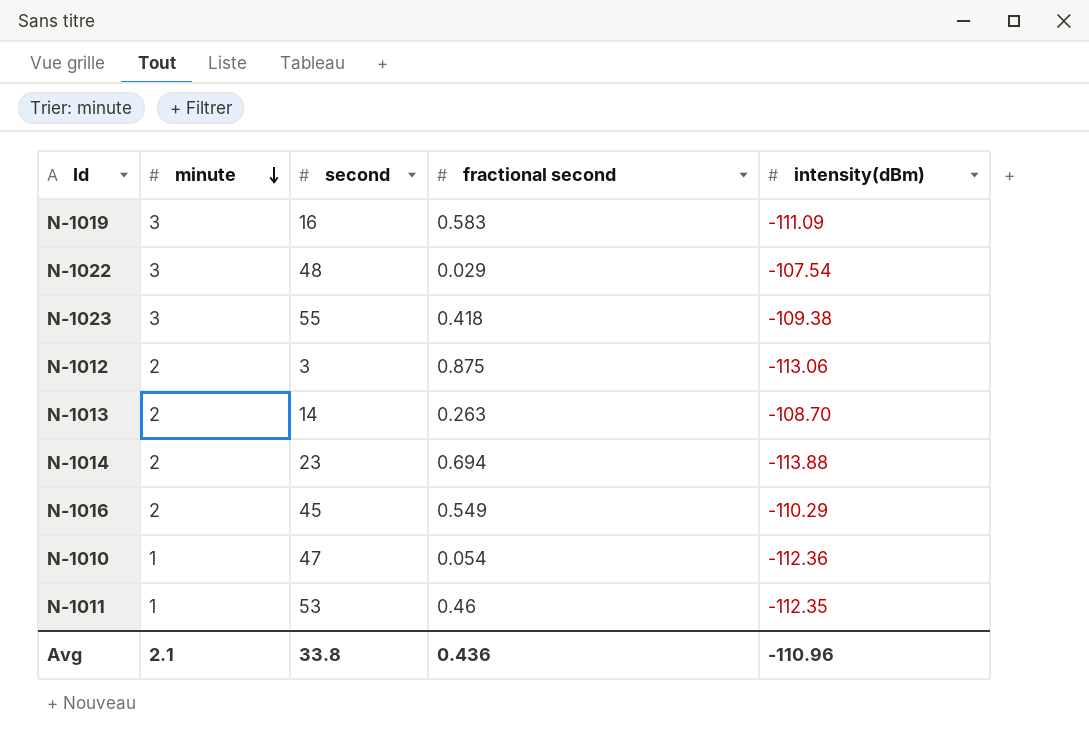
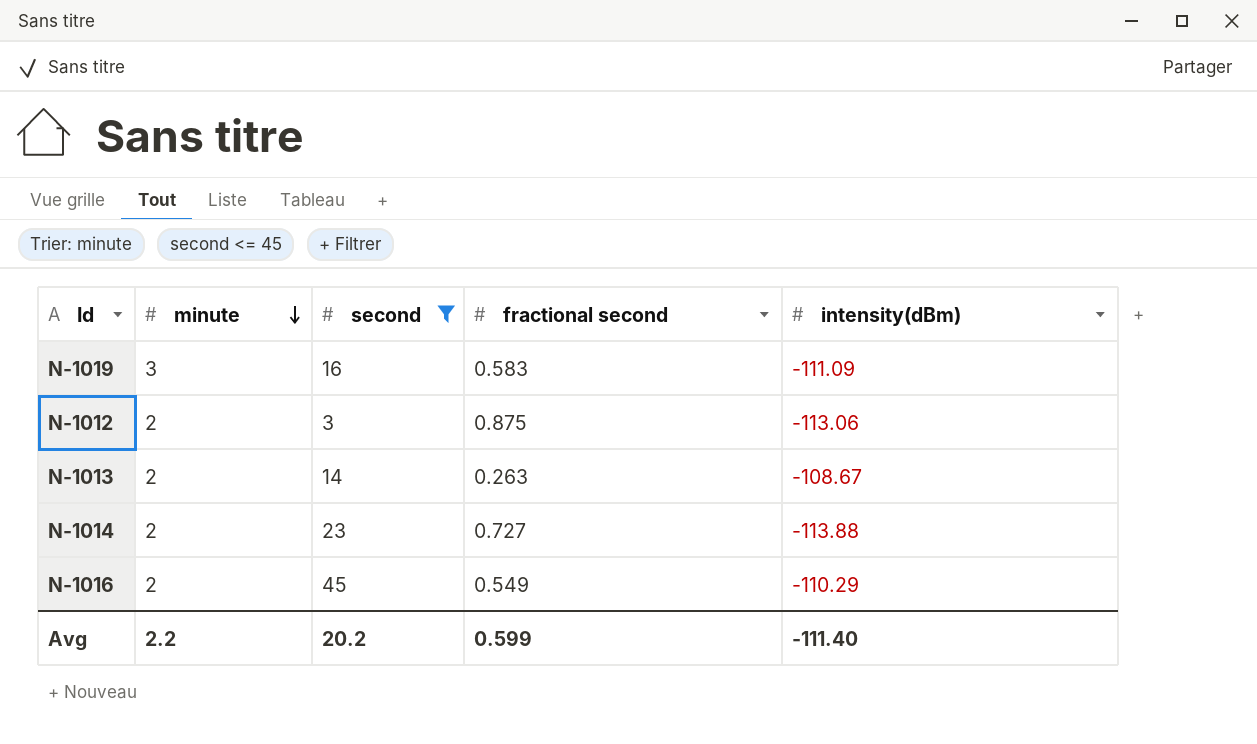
filter: none -> second <= 45
N-1013 | intensity(dBm): -108.70 -> -108.67
N-1014 | fractional second: 0.694 -> 0.727
Avg | minute: 2.1 -> 2.2
Avg | second: 33.8 -> 20.2
Avg | fractional second: 0.436 -> 0.599
Avg | intensity(dBm): -110.96 -> -111.40

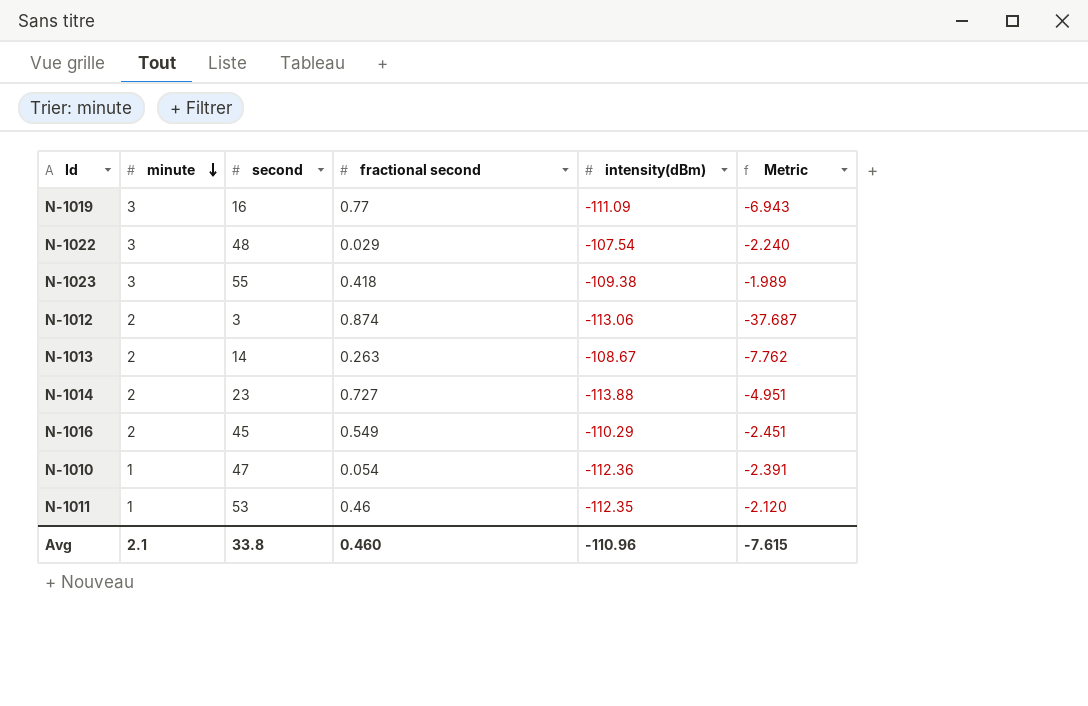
filter: second <= 45 -> none
column Metric | formula: none -> [intensity(dBm)] / [second]
N-1019 | fractional second: 0.583 -> 0.77
N-1012 | fractional second: 0.875 -> 0.874
Avg | minute: 2.2 -> 2.1
Avg | second: 20.2 -> 33.8
Avg | fractional second: 0.599 -> 0.460
Avg | intensity(dBm): -111.40 -> -110.96

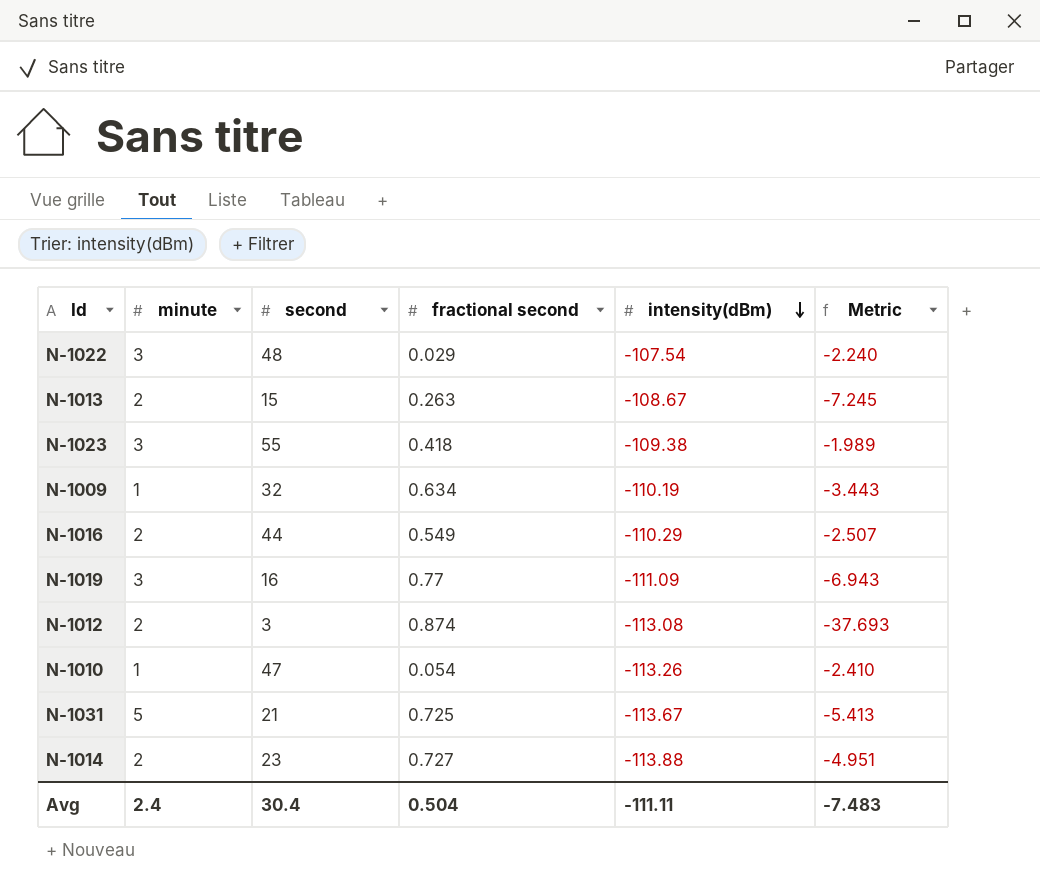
row order: minute descending -> intensity(dBm) descending
row N-1011: 1 | 53 | 0.46 | -112.35 | -2.120 -> none
N-1013 | second: 14 -> 15
N-1013 | Metric: -7.762 -> -7.245
row N-1009: none -> 1 | 32 | 0.634 | -110.19 | -3.443
N-1016 | second: 45 -> 44
N-1016 | Metric: -2.451 -> -2.507
N-1012 | intensity(dBm): -113.06 -> -113.08
N-1012 | Metric: -37.687 -> -37.693
N-1010 | intensity(dBm): -112.36 -> -113.26
N-1010 | Metric: -2.391 -> -2.410
row N-1031: none -> 5 | 21 | 0.725 | -113.67 | -5.413
Avg | minute: 2.1 -> 2.4
Avg | second: 33.8 -> 30.4
Avg | fractional second: 0.460 -> 0.504
Avg | intensity(dBm): -110.96 -> -111.11
Avg | Metric: -7.615 -> -7.483

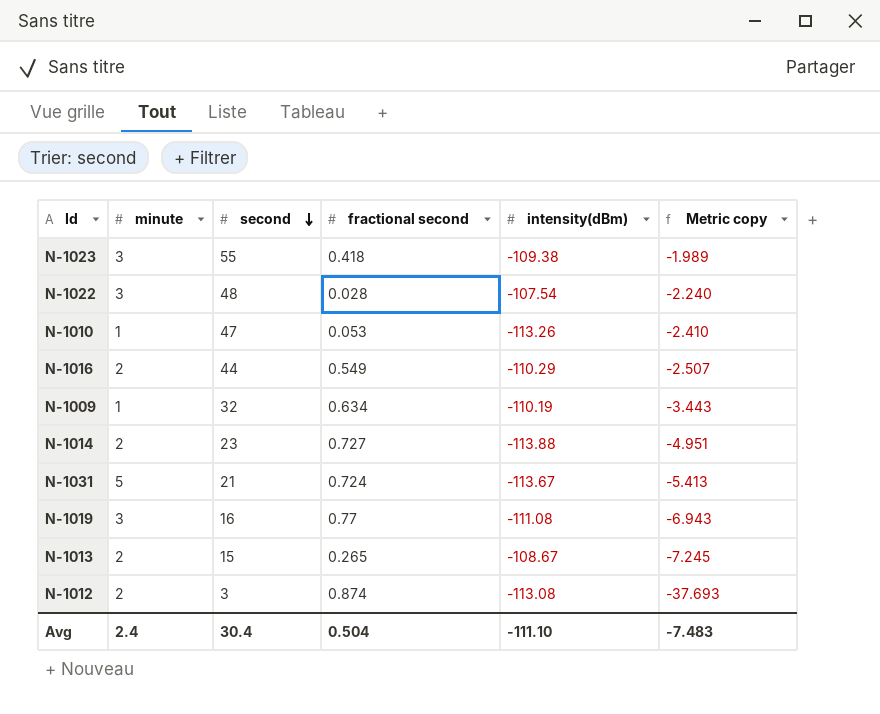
row order: intensity(dBm) descending -> second descending
column name: Metric -> Metric copy
N-1022 | fractional second: 0.029 -> 0.028
N-1010 | fractional second: 0.054 -> 0.053
N-1031 | fractional second: 0.725 -> 0.724
N-1019 | intensity(dBm): -111.09 -> -111.08
N-1013 | fractional second: 0.263 -> 0.265
Avg | intensity(dBm): -111.11 -> -111.10

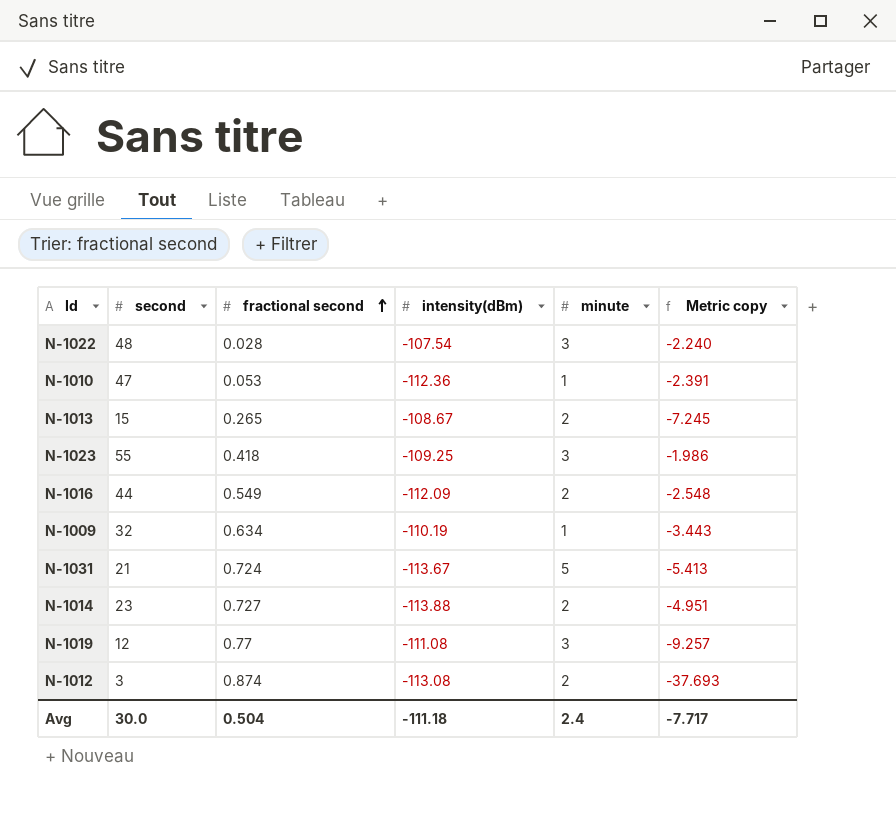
row order: second descending -> fractional second ascending
column minute | position: 2 -> 5
N-1010 | intensity(dBm): -113.26 -> -112.36
N-1010 | Metric copy: -2.410 -> -2.391
N-1023 | intensity(dBm): -109.38 -> -109.25
N-1023 | Metric copy: -1.989 -> -1.986
N-1016 | intensity(dBm): -110.29 -> -112.09
N-1016 | Metric copy: -2.507 -> -2.548
N-1019 | second: 16 -> 12
N-1019 | Metric copy: -6.943 -> -9.257
Avg | second: 30.4 -> 30.0
Avg | intensity(dBm): -111.10 -> -111.18
Avg | Metric copy: -7.483 -> -7.717

